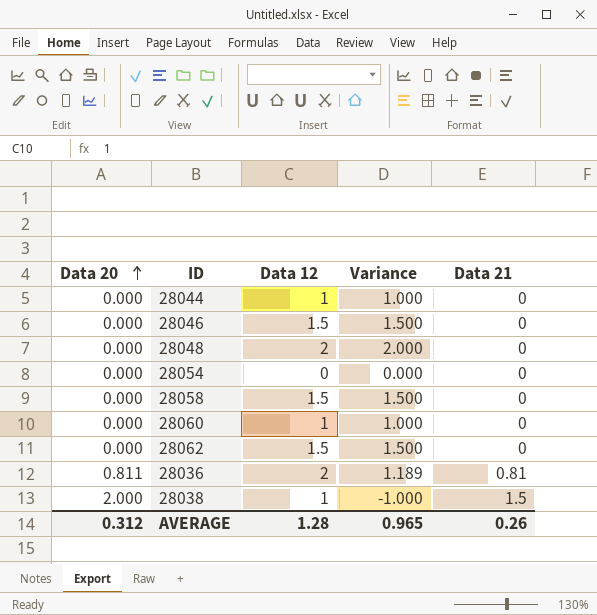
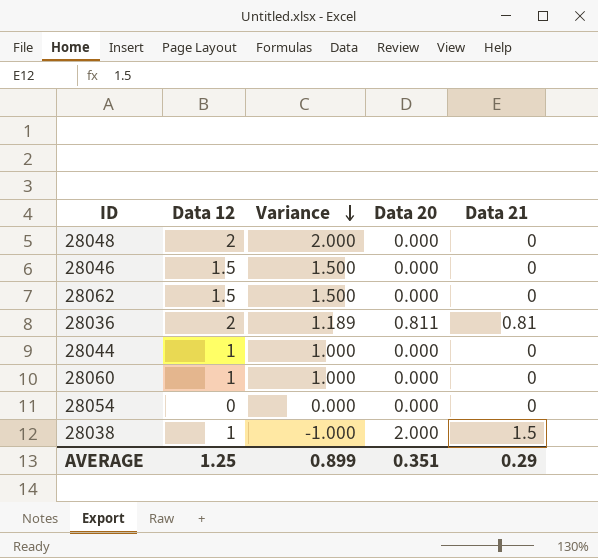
row order: Data 20 ascending -> Variance descending
column Data 20 | position: 1 -> 4
row 28058: 0.000 | 1.5 | 1.500 | 0 -> none
AVERAGE | Data 12: 1.28 -> 1.25
AVERAGE | Variance: 0.965 -> 0.899
AVERAGE | Data 20: 0.312 -> 0.351
AVERAGE | Data 21: 0.26 -> 0.29

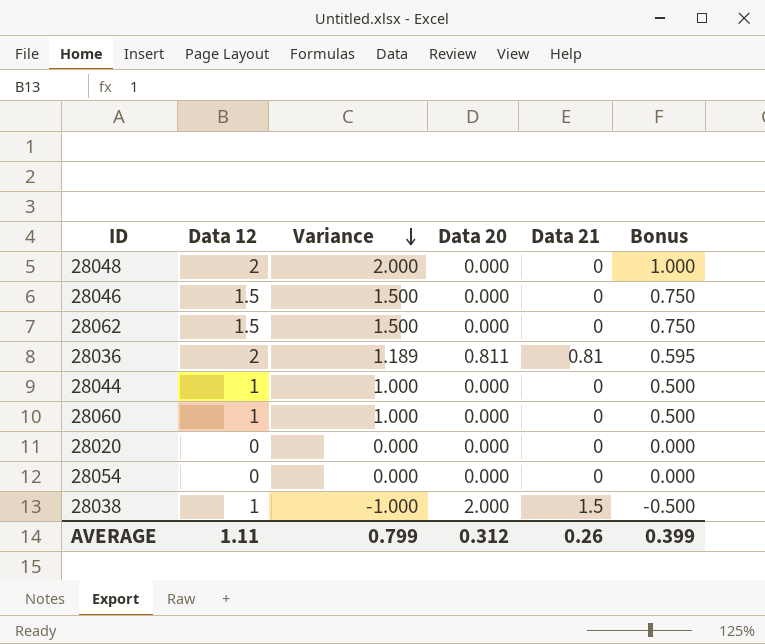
column Bonus | formula: none -> [Variance] * 0.5
row 28020: none -> 0 | 0.000 | 0.000 | 0 | 0.000
AVERAGE | Data 12: 1.25 -> 1.11
AVERAGE | Variance: 0.899 -> 0.799
AVERAGE | Data 20: 0.351 -> 0.312
AVERAGE | Data 21: 0.29 -> 0.26

